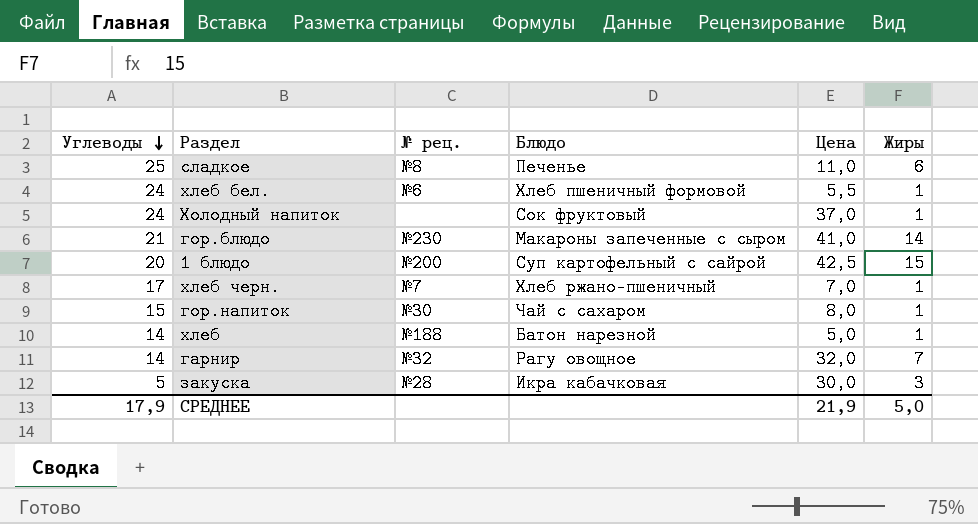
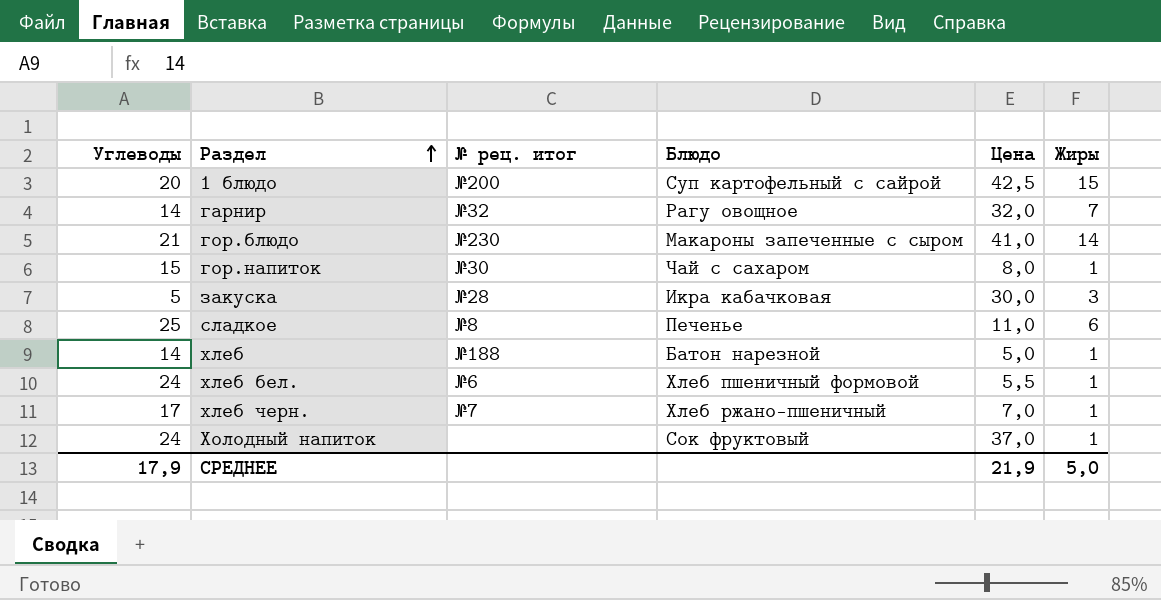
row order: Углеводы descending -> Раздел ascending
column name: № рец. -> № рец. итог

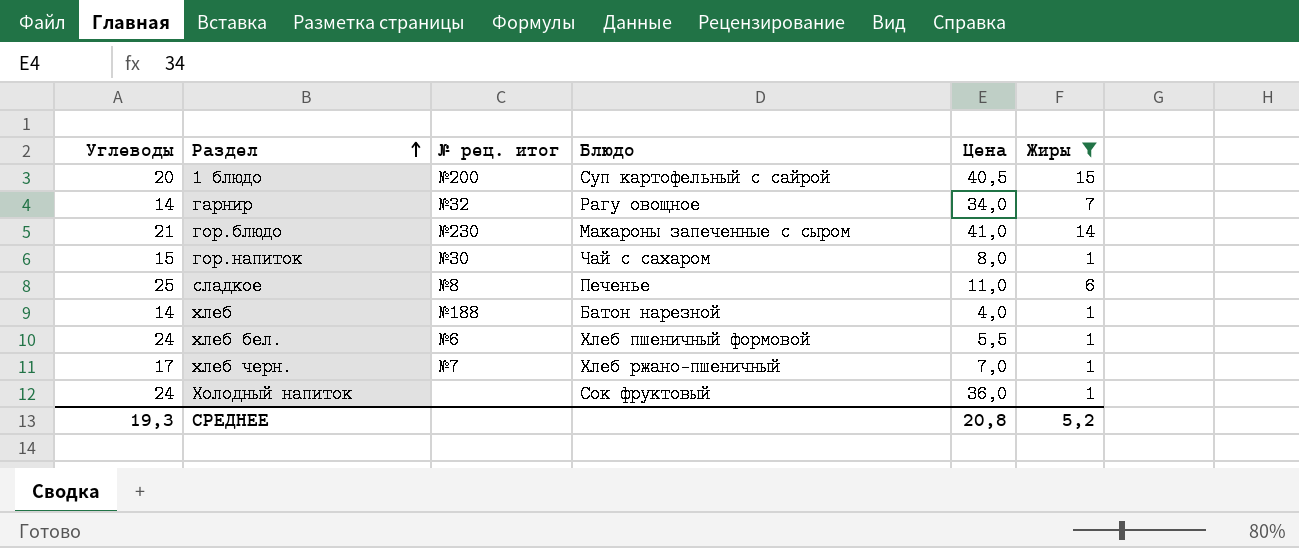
filter: none -> Жиры != 3
1 блюдо | Цена: 42,5 -> 40,5
гарнир | Цена: 32,0 -> 34,0
хлеб | Цена: 5,0 -> 4,0
Холодный напиток | Цена: 37,0 -> 36,0
СРЕДНЕЕ | Углеводы: 17,9 -> 19,3
СРЕДНЕЕ | Цена: 21,9 -> 20,8
СРЕДНЕЕ | Жиры: 5,0 -> 5,2

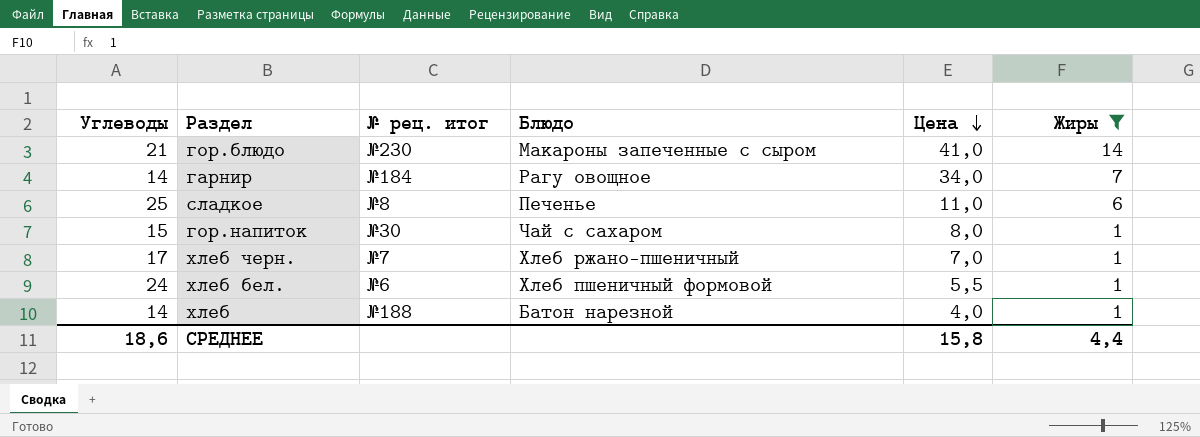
row order: Раздел ascending -> Цена descending
row 1 блюдо: 20 | №200 | Суп картофельный с сайрой | 40,5 | 15 -> none
row Холодный напиток: 24 | none | Сок фруктовый | 36,0 | 1 -> none
гарнир | № рец. итог: №32 -> №184
СРЕДНЕЕ | Углеводы: 19,3 -> 18,6
СРЕДНЕЕ | Цена: 20,8 -> 15,8
СРЕДНЕЕ | Жиры: 5,2 -> 4,4

